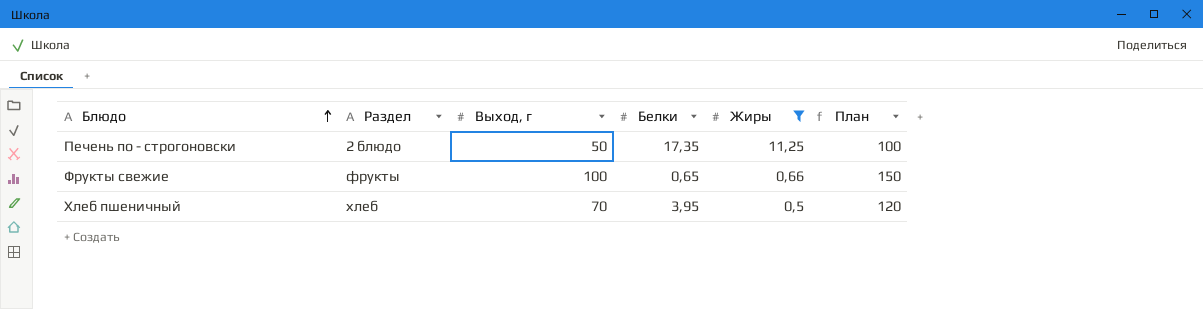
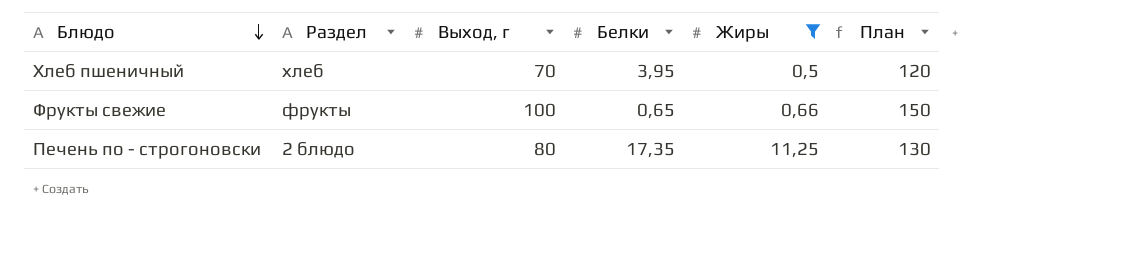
row order: Блюдо ascending -> Блюдо descending
Печень по - строгоновски | Выход, г: 50 -> 80
Печень по - строгоновски | План: 100 -> 130

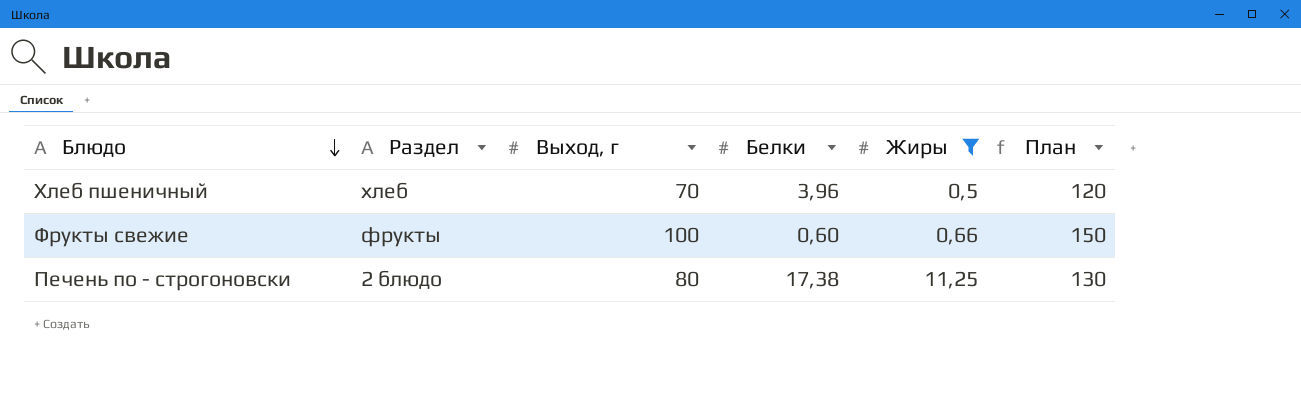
Хлеб пшеничный | Белки: 3,95 -> 3,96
Фрукты свежие | Белки: 0,65 -> 0,60
Печень по - строгоновски | Белки: 17,35 -> 17,38

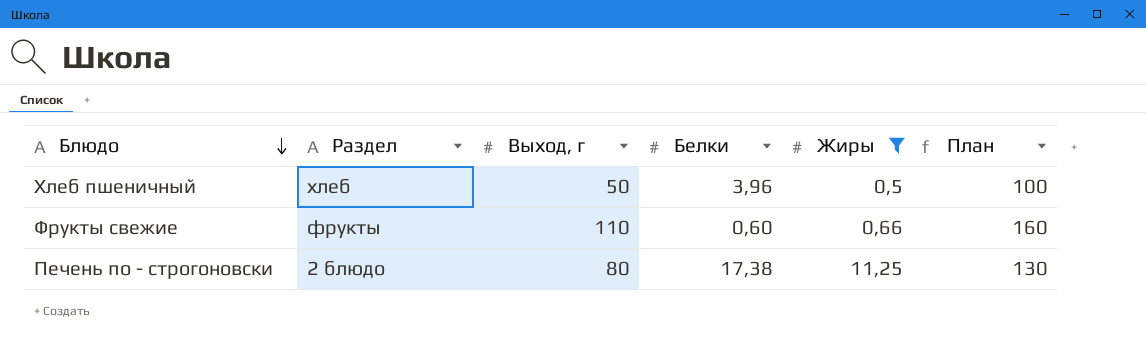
Хлеб пшеничный | Выход, г: 70 -> 50
Хлеб пшеничный | План: 120 -> 100
Фрукты свежие | Выход, г: 100 -> 110
Фрукты свежие | План: 150 -> 160

